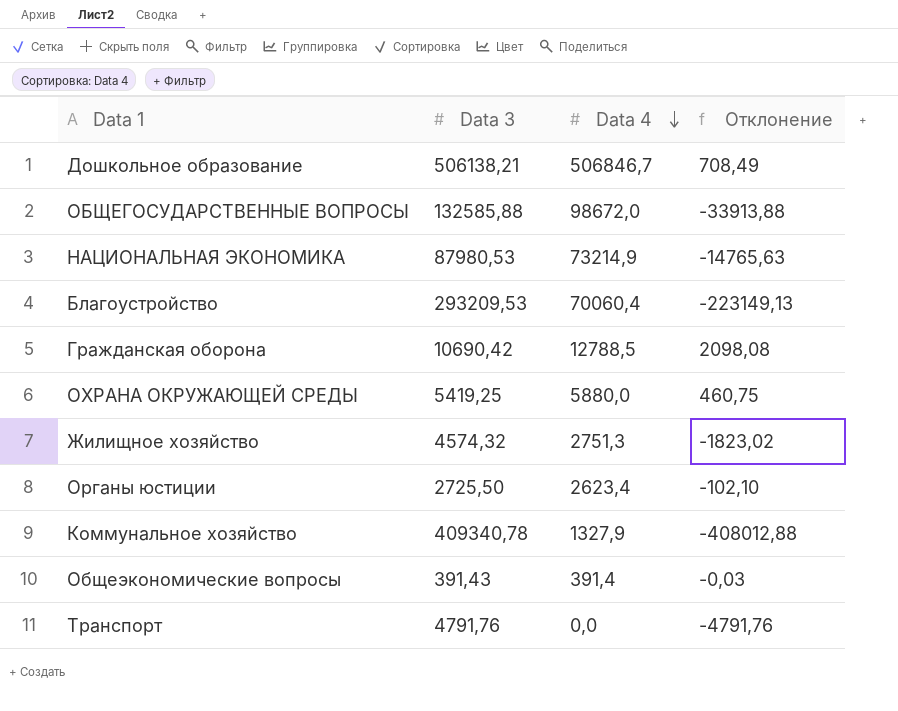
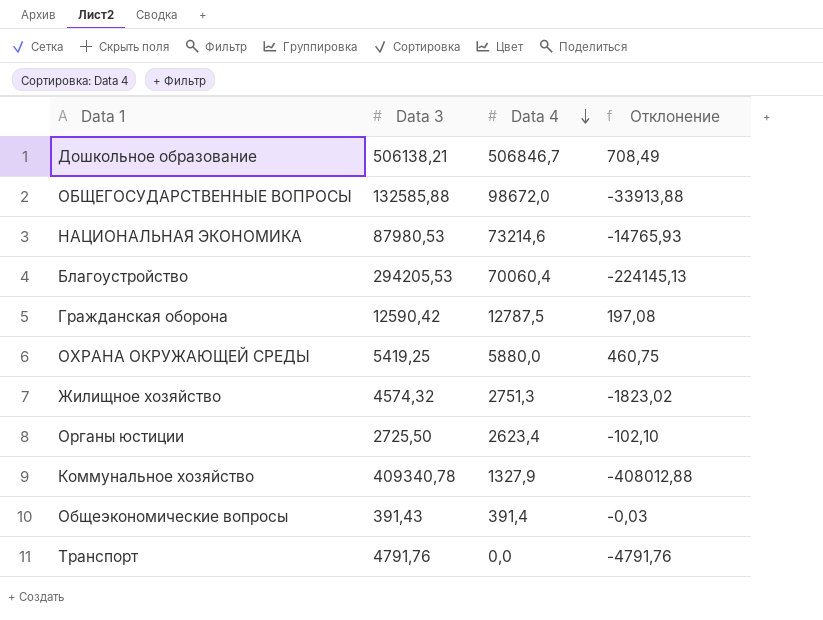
НАЦИОНАЛЬНАЯ ЭКОНОМИКА | Data 4: 73214,9 -> 73214,6
НАЦИОНАЛЬНАЯ ЭКОНОМИКА | Отклонение: -14765,63 -> -14765,93
Благоустройство | Data 3: 293209,53 -> 294205,53
Благоустройство | Отклонение: -223149,13 -> -224145,13
Гражданская оборона | Data 3: 10690,42 -> 12590,42
Гражданская оборона | Data 4: 12788,5 -> 12787,5
Гражданская оборона | Отклонение: 2098,08 -> 197,08

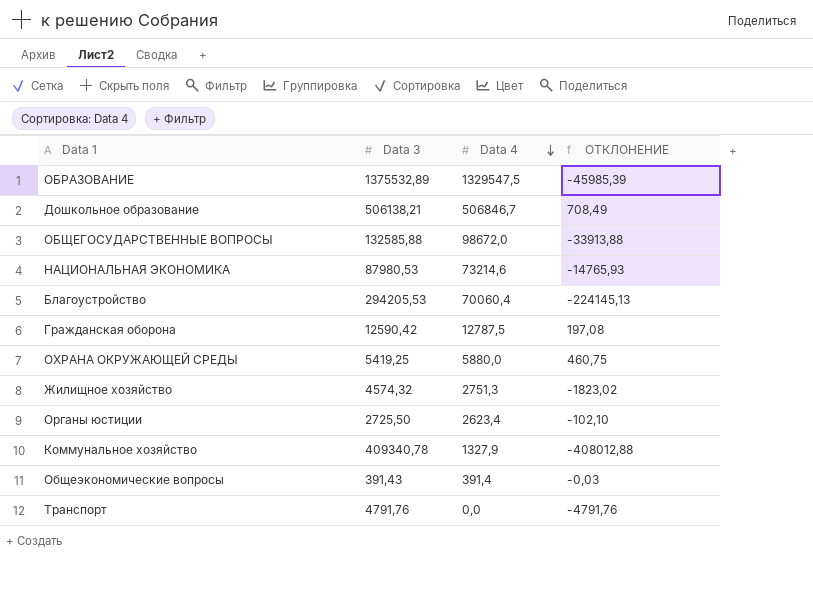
column name: Отклонение -> ОТКЛОНЕНИЕ
row ОБРАЗОВАНИЕ: none -> 1375532,89 | 1329547,5 | -45985,39

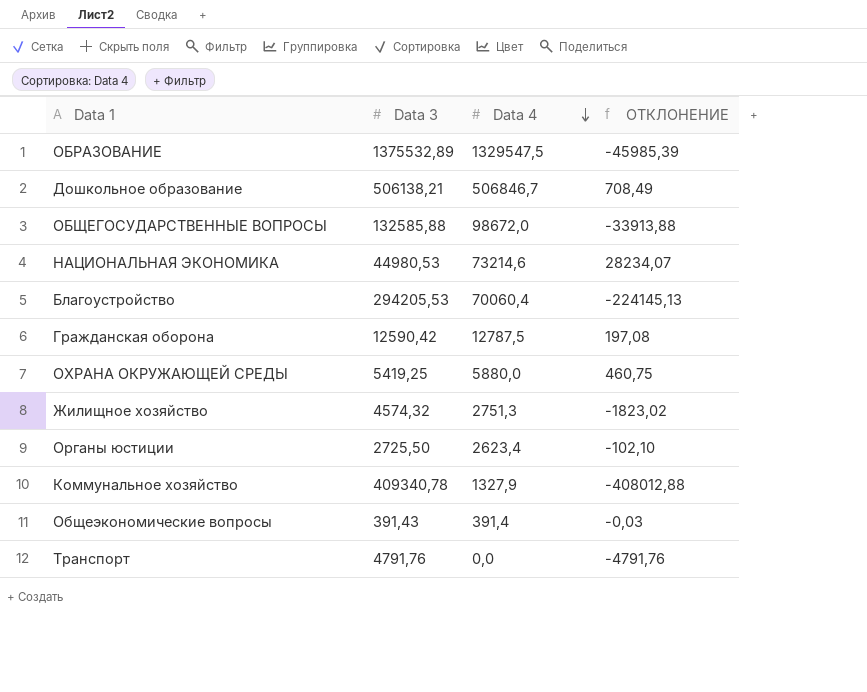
НАЦИОНАЛЬНАЯ ЭКОНОМИКА | Data 3: 87980,53 -> 44980,53
НАЦИОНАЛЬНАЯ ЭКОНОМИКА | ОТКЛОНЕНИЕ: -14765,93 -> 28234,07

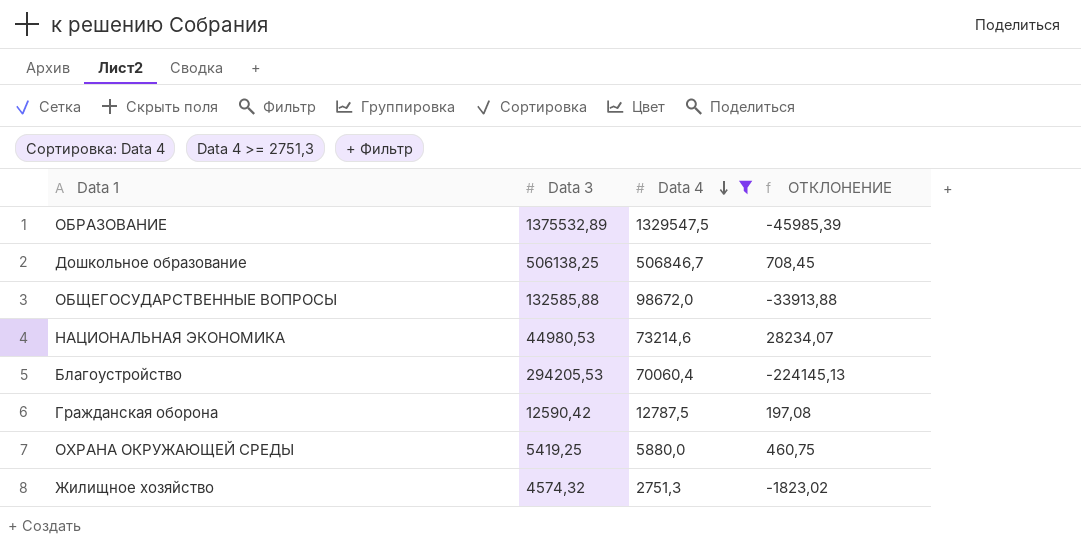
filter: none -> Data 4 >= 2751,3
Дошкольное образование | Data 3: 506138,21 -> 506138,25
Дошкольное образование | ОТКЛОНЕНИЕ: 708,49 -> 708,45

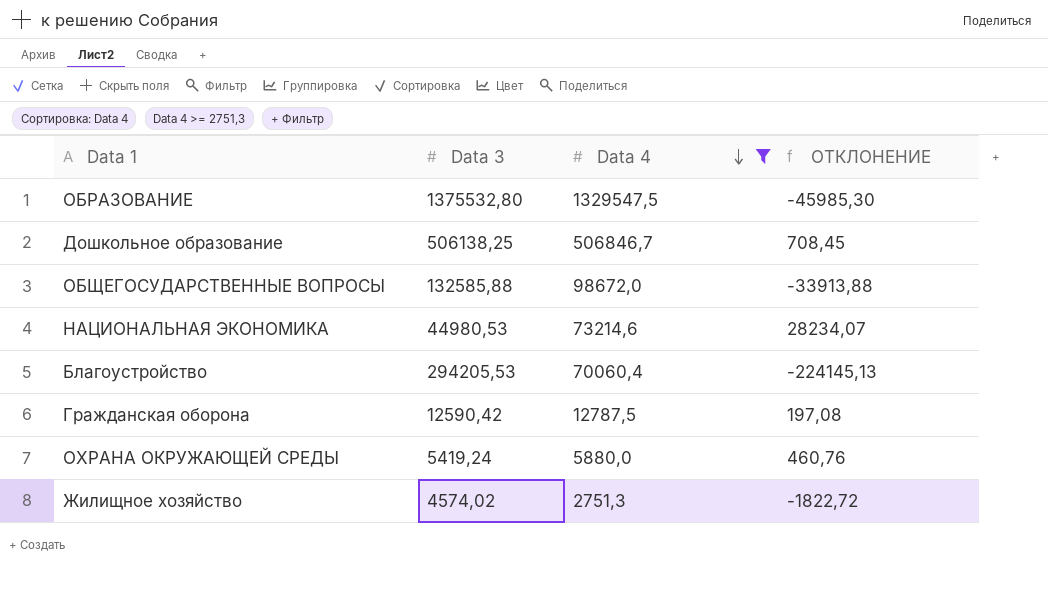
ОБРАЗОВАНИЕ | Data 3: 1375532,89 -> 1375532,80
ОБРАЗОВАНИЕ | ОТКЛОНЕНИЕ: -45985,39 -> -45985,30
ОХРАНА ОКРУЖАЮЩЕЙ СРЕДЫ | Data 3: 5419,25 -> 5419,24
ОХРАНА ОКРУЖАЮЩЕЙ СРЕДЫ | ОТКЛОНЕНИЕ: 460,75 -> 460,76
Жилищное хозяйство | Data 3: 4574,32 -> 4574,02
Жилищное хозяйство | ОТКЛОНЕНИЕ: -1823,02 -> -1822,72

